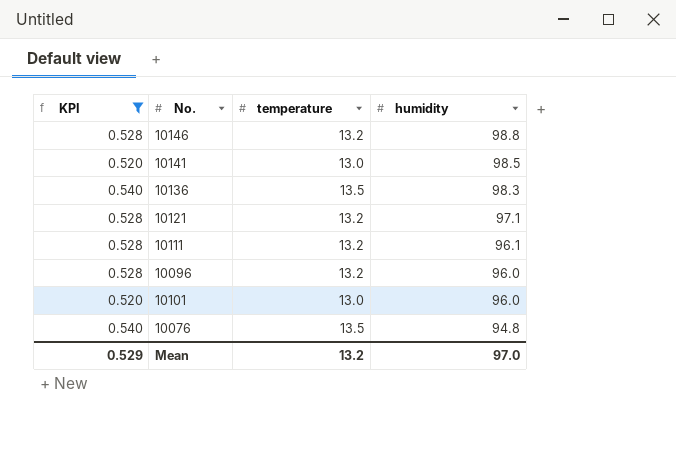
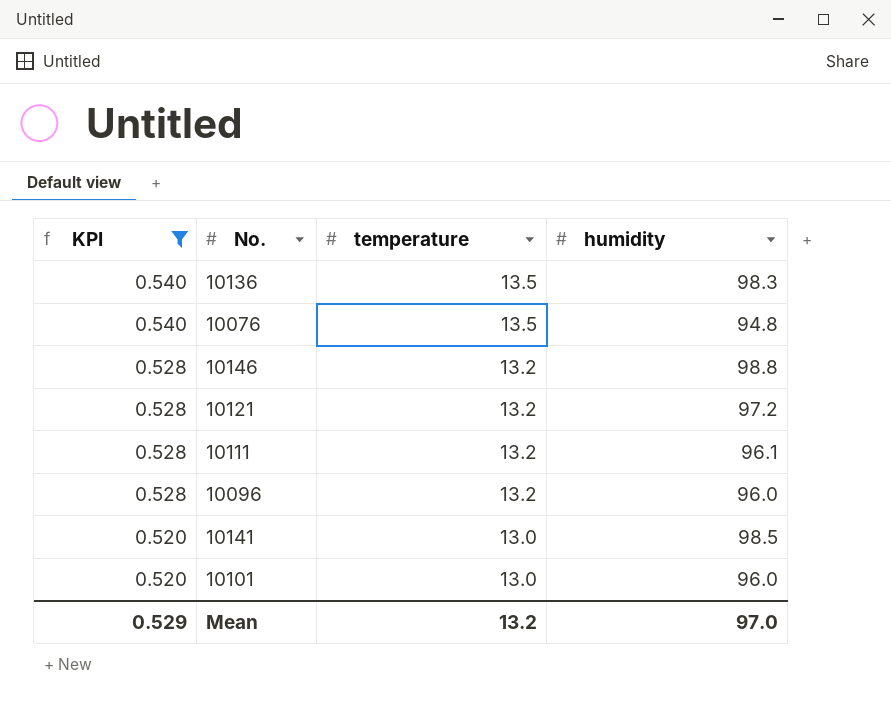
row order: humidity descending -> KPI descending
10121 | humidity: 97.1 -> 97.2

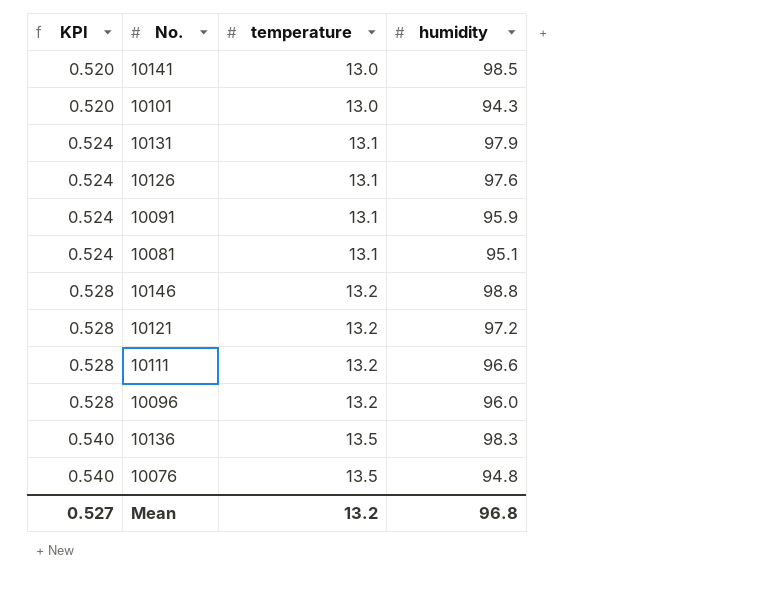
filter: KPI != 0.524 -> none
row order: KPI descending -> KPI ascending
10101 | humidity: 96.0 -> 94.3
10111 | humidity: 96.1 -> 96.6
Mean | KPI: 0.529 -> 0.527
Mean | humidity: 97.0 -> 96.8

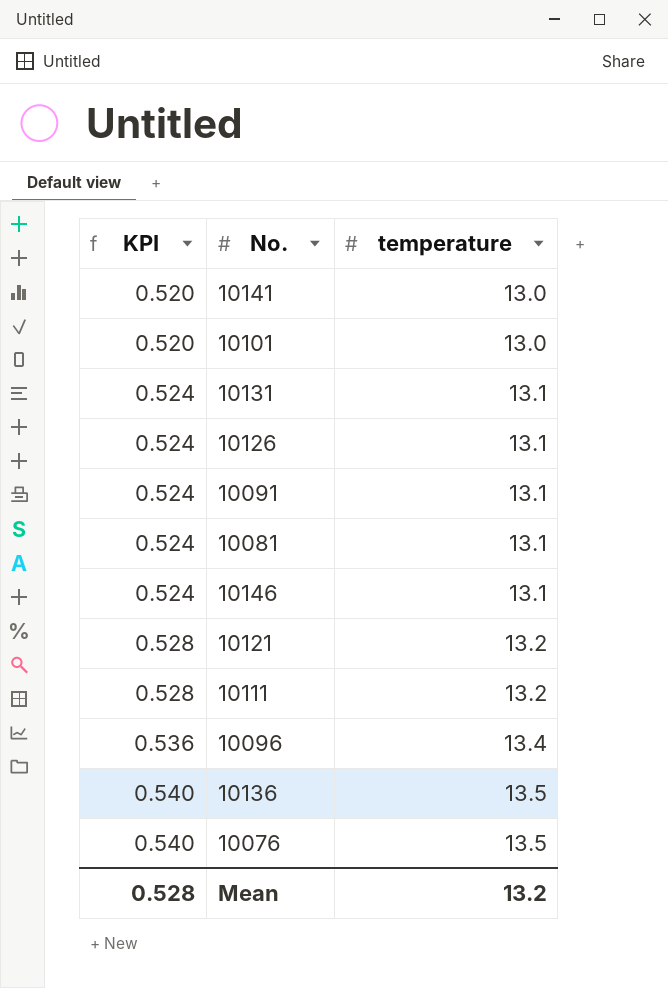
column humidity | position: 4 -> none
10146 | KPI: 0.528 -> 0.524
10146 | temperature: 13.2 -> 13.1
10096 | KPI: 0.528 -> 0.536
10096 | temperature: 13.2 -> 13.4
Mean | KPI: 0.527 -> 0.528

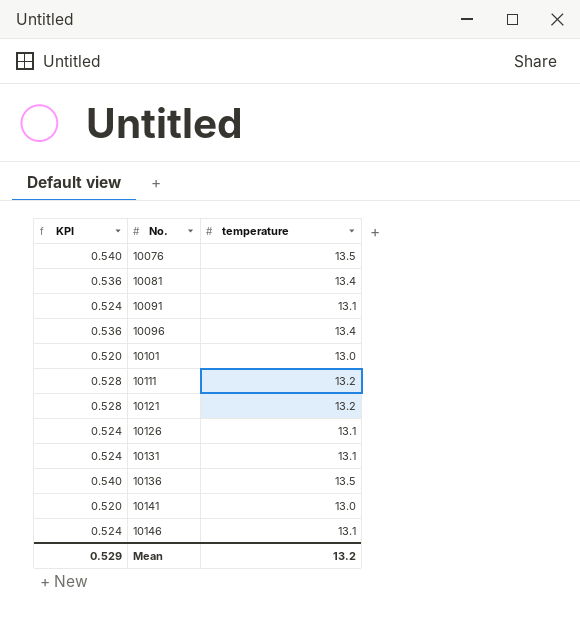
row order: KPI ascending -> No. ascending
10081 | KPI: 0.524 -> 0.536
10081 | temperature: 13.1 -> 13.4
Mean | KPI: 0.528 -> 0.529

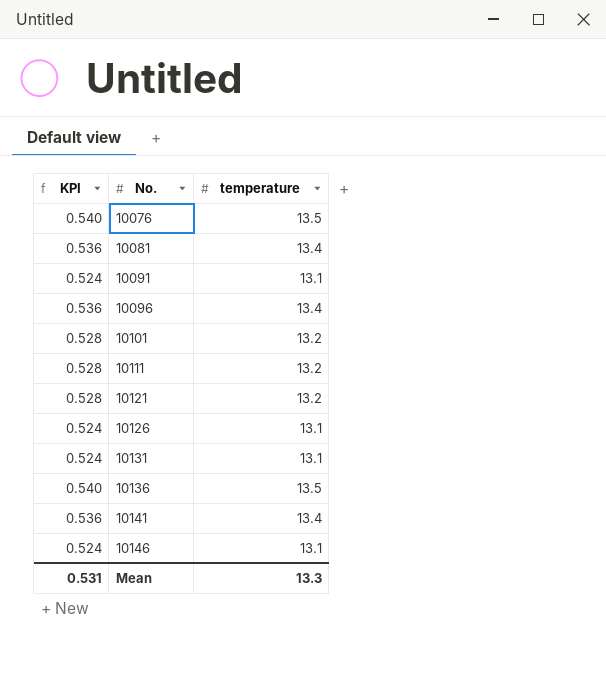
10101 | KPI: 0.520 -> 0.528
10101 | temperature: 13.0 -> 13.2
10141 | KPI: 0.520 -> 0.536
10141 | temperature: 13.0 -> 13.4
Mean | KPI: 0.529 -> 0.531
Mean | temperature: 13.2 -> 13.3

